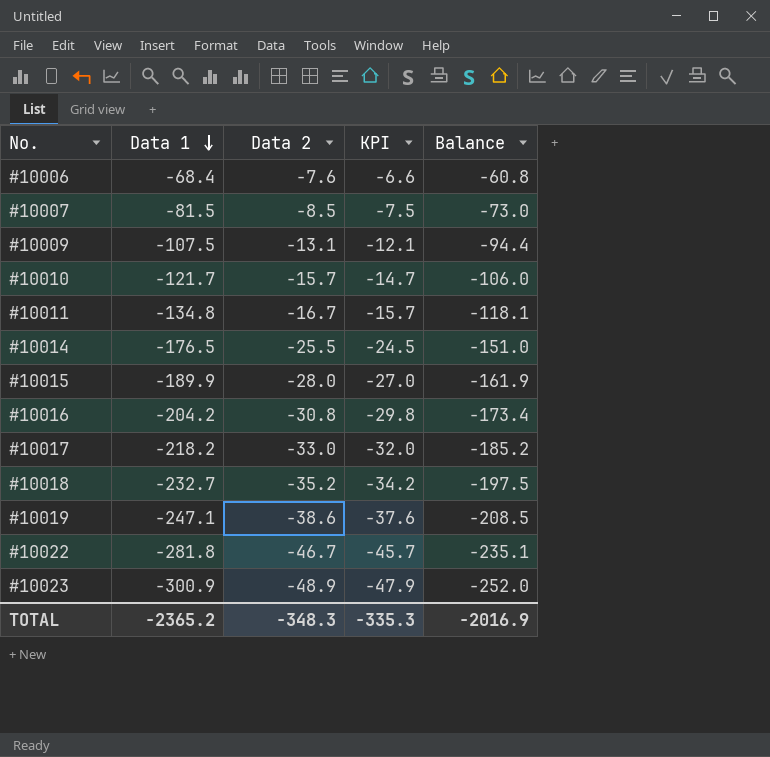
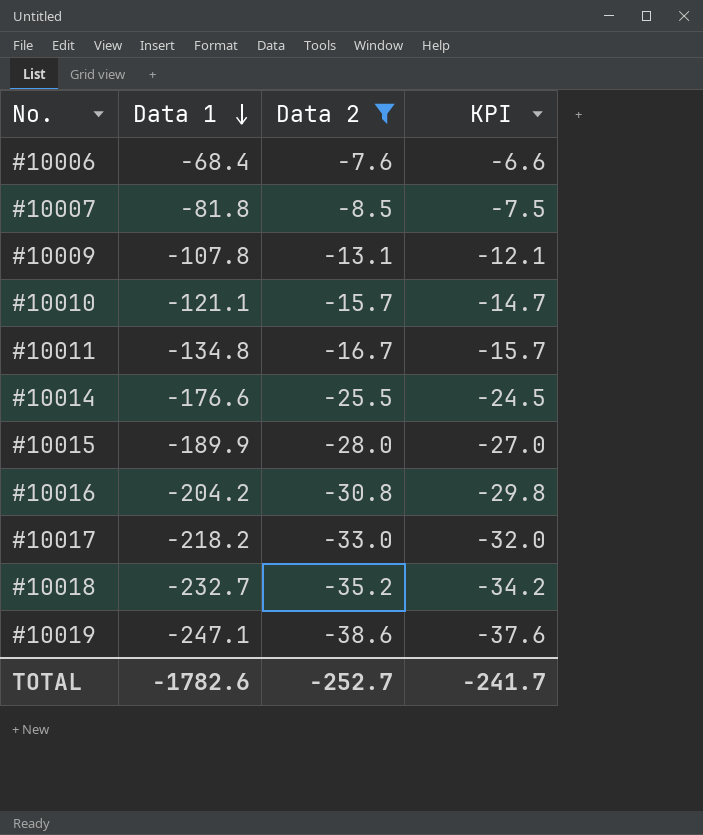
filter: none -> Data 2 >= -38.6
column Balance | formula: [Data 1] - [Data 2] -> none
#10007 | Data 1: -81.5 -> -81.8
#10009 | Data 1: -107.5 -> -107.8
#10010 | Data 1: -121.7 -> -121.1
#10014 | Data 1: -176.5 -> -176.6
TOTAL | Data 1: -2365.2 -> -1782.6
TOTAL | Data 2: -348.3 -> -252.7
TOTAL | KPI: -335.3 -> -241.7

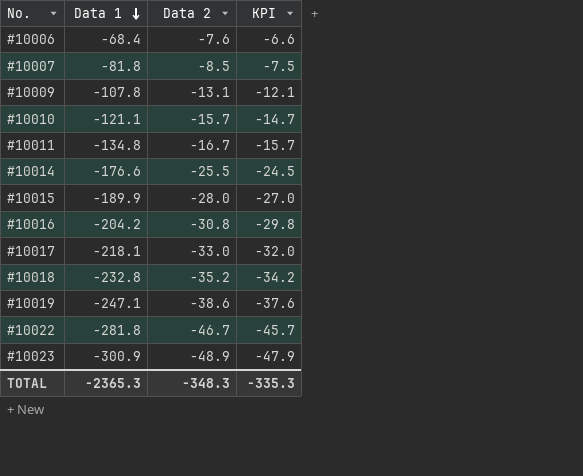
filter: Data 2 >= -38.6 -> none
#10017 | Data 1: -218.2 -> -218.1
#10018 | Data 1: -232.7 -> -232.8
TOTAL | Data 1: -1782.6 -> -2365.3
TOTAL | Data 2: -252.7 -> -348.3
TOTAL | KPI: -241.7 -> -335.3

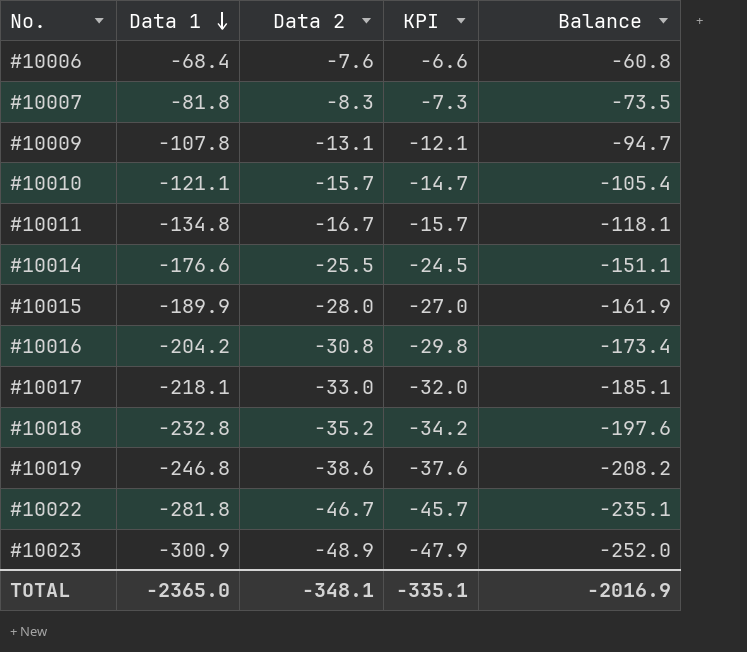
column Balance | formula: none -> [Data 1] - [Data 2]
#10007 | Data 2: -8.5 -> -8.3
#10007 | KPI: -7.5 -> -7.3
#10019 | Data 1: -247.1 -> -246.8
TOTAL | Data 1: -2365.3 -> -2365.0
TOTAL | Data 2: -348.3 -> -348.1
TOTAL | KPI: -335.3 -> -335.1

